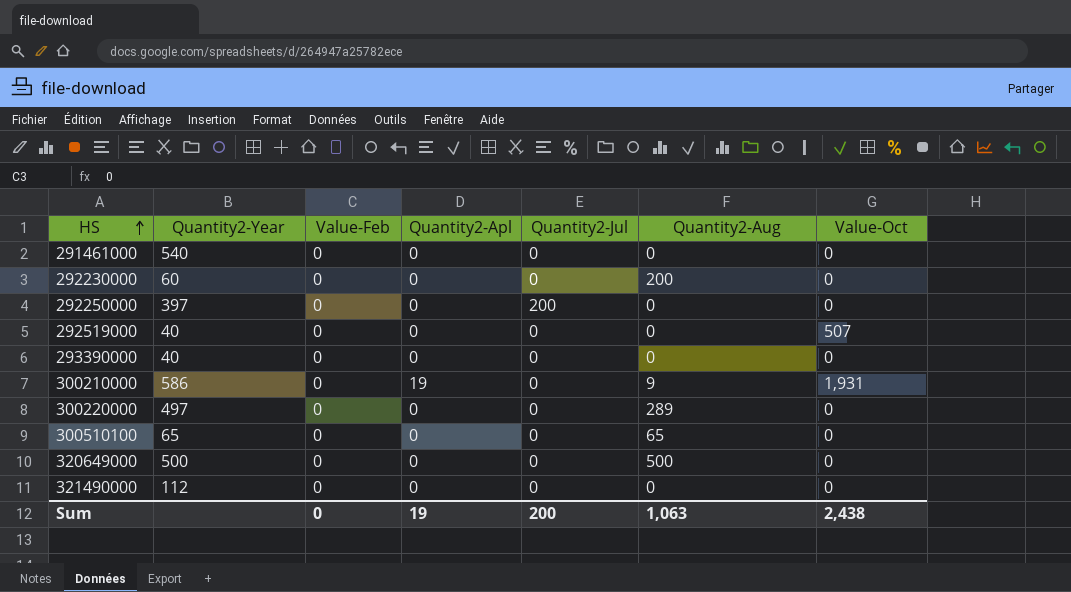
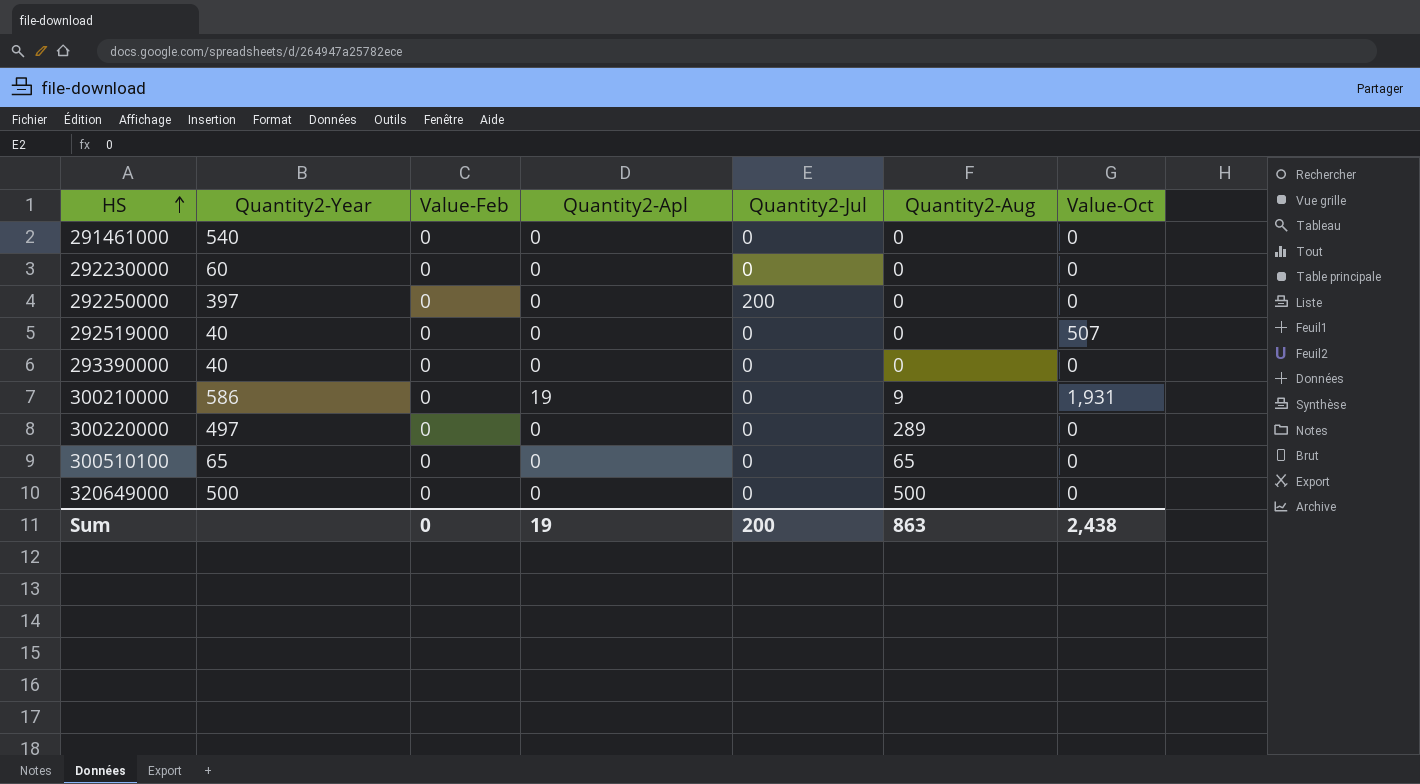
row 321490000: 112 | 0 | 0 | 0 | 0 | 0 -> none
292230000 | Quantity2-Aug: 200 -> 0
Sum | Quantity2-Aug: 1,063 -> 863

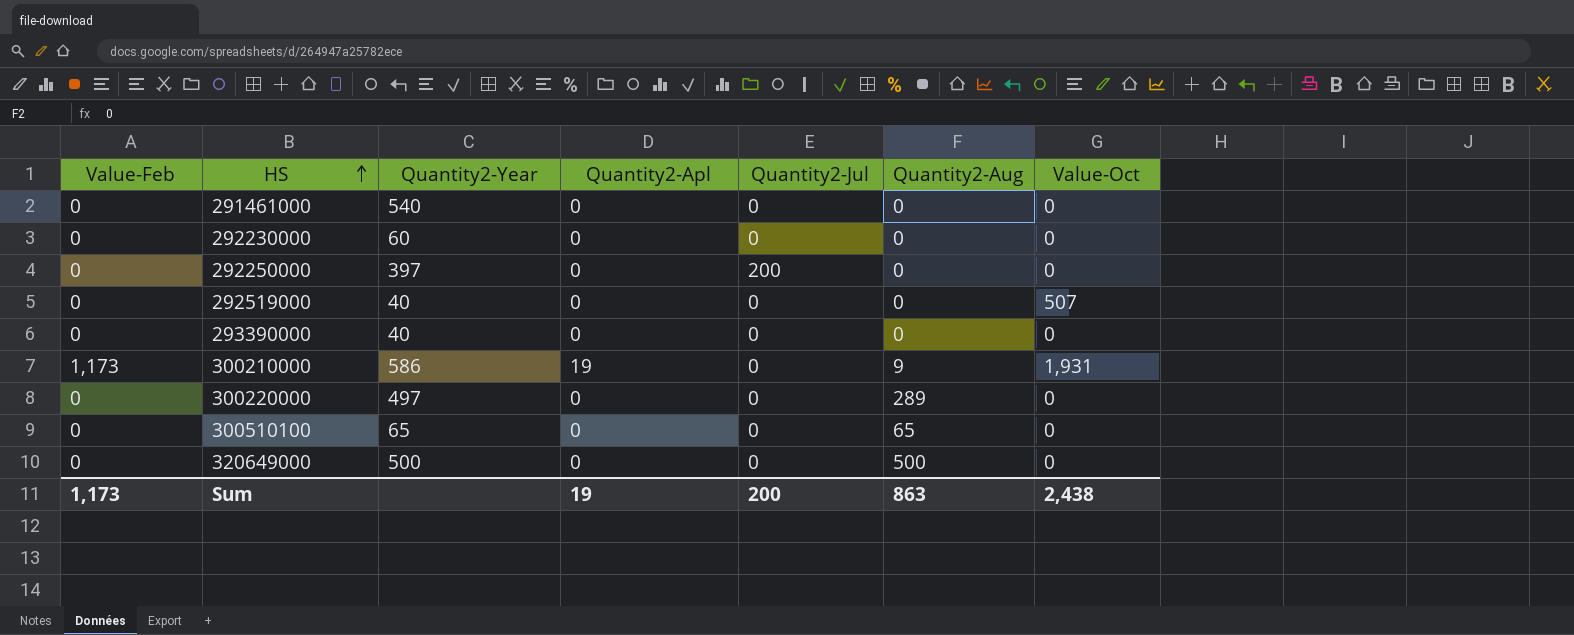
column Value-Feb | position: 3 -> 1
300210000 | Value-Feb: 0 -> 1,173
Sum | Value-Feb: 0 -> 1,173

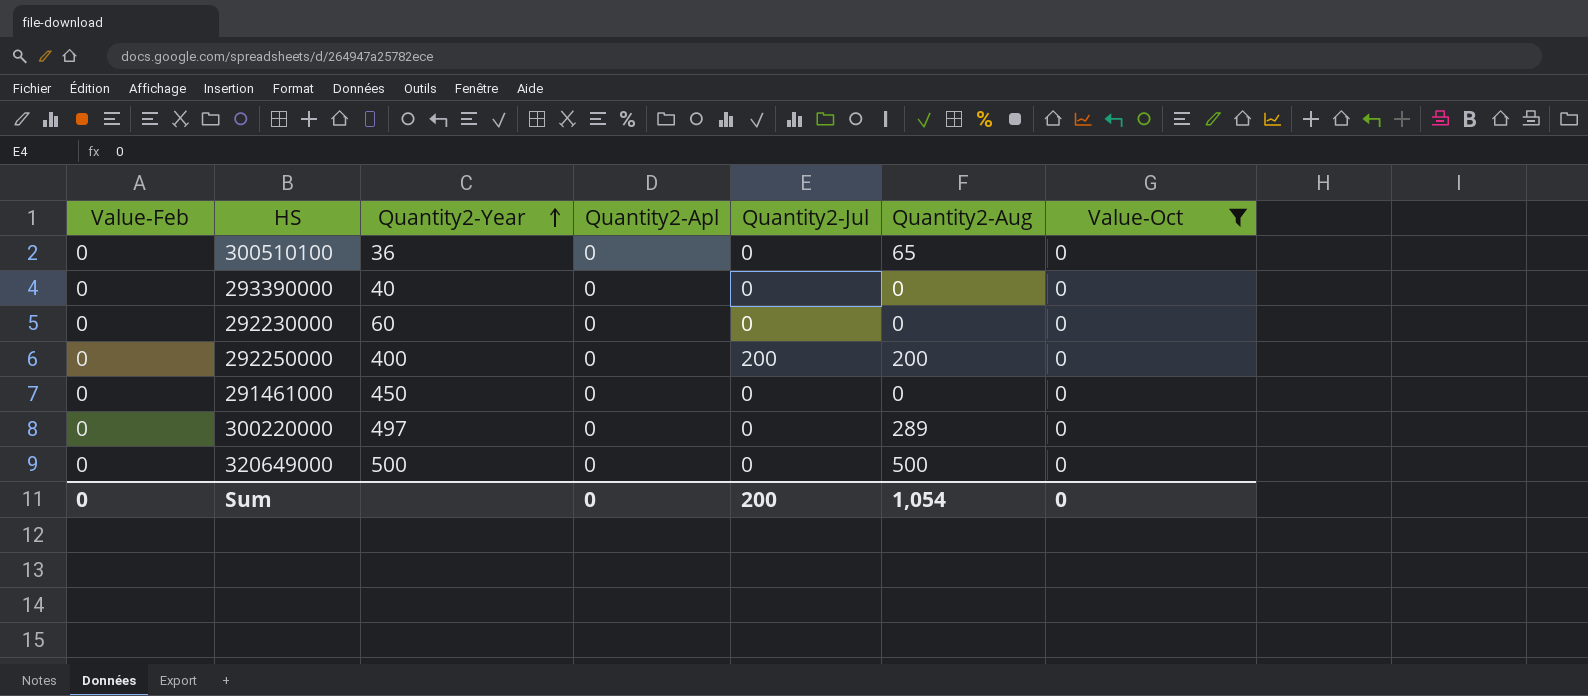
filter: none -> Value-Oct = 0
row order: HS ascending -> Quantity2-Year ascending
300510100 | Quantity2-Year: 65 -> 36
292250000 | Quantity2-Year: 397 -> 400
292250000 | Quantity2-Aug: 0 -> 200
291461000 | Quantity2-Year: 540 -> 450
Sum | Value-Feb: 1,173 -> 0
Sum | Quantity2-Apl: 19 -> 0
Sum | Quantity2-Aug: 863 -> 1,054
Sum | Value-Oct: 2,438 -> 0

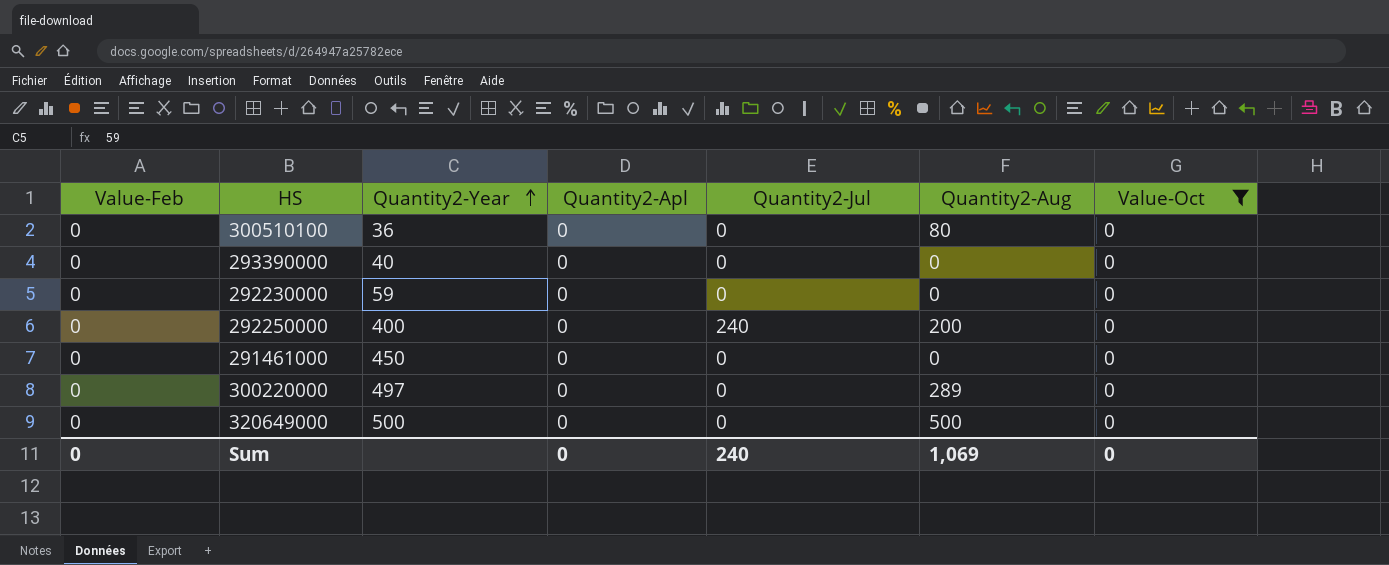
300510100 | Quantity2-Aug: 65 -> 80
292230000 | Quantity2-Year: 60 -> 59
292250000 | Quantity2-Jul: 200 -> 240
Sum | Quantity2-Jul: 200 -> 240
Sum | Quantity2-Aug: 1,054 -> 1,069

